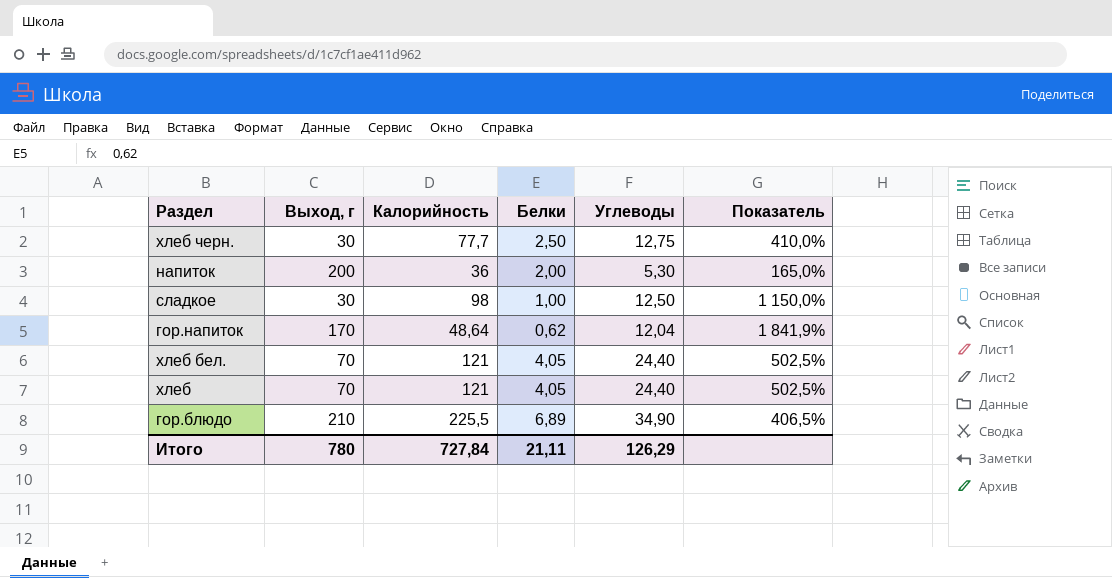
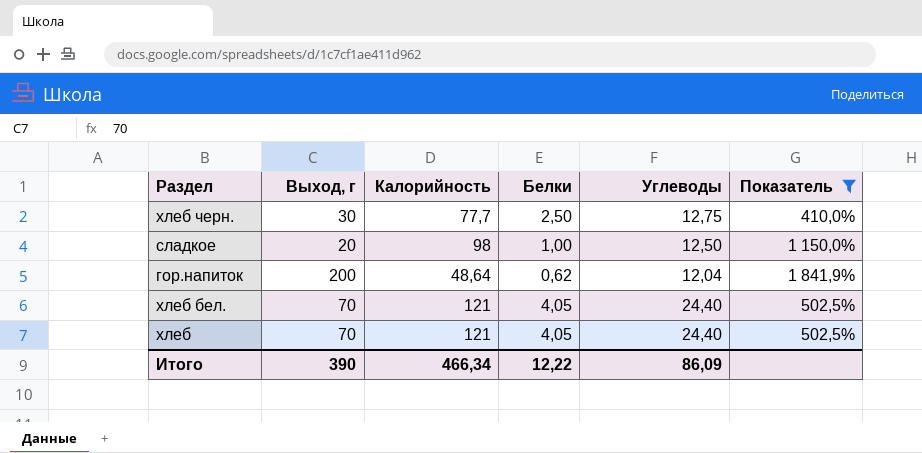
filter: none -> Показатель >= 410,0%
сладкое | Выход, г: 30 -> 20
гор.напиток | Выход, г: 170 -> 200
Итого | Выход, г: 780 -> 390
Итого | Калорийность: 727,84 -> 466,34
Итого | Белки: 21,11 -> 12,22
Итого | Углеводы: 126,29 -> 86,09

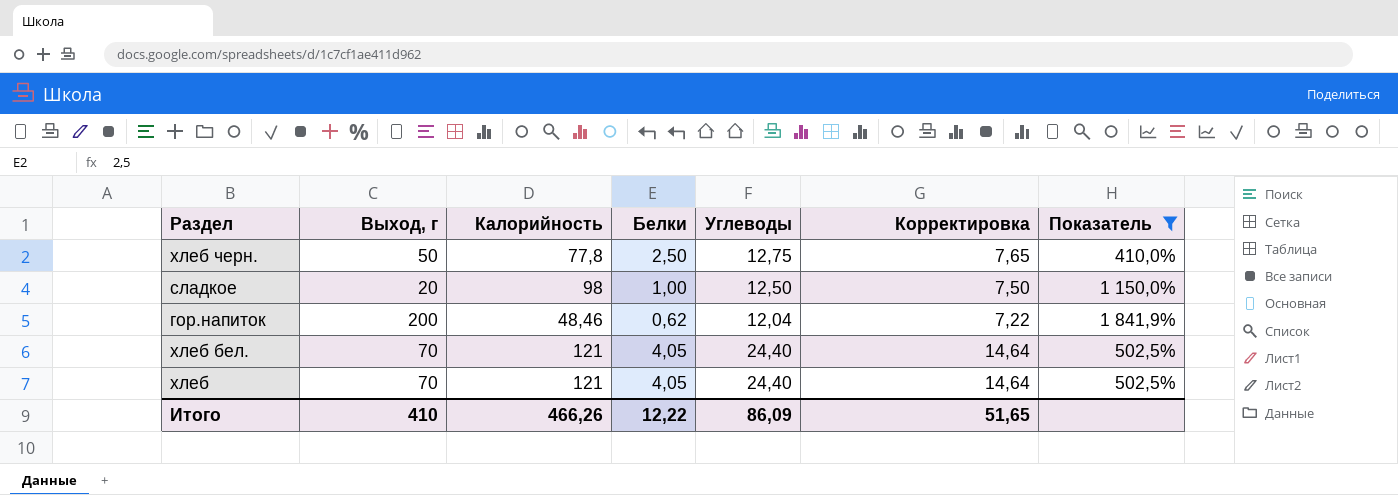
column Корректировка | formula: none -> [Углеводы] * 0,6
хлеб черн. | Выход, г: 30 -> 50
хлеб черн. | Калорийность: 77,7 -> 77,8
гор.напиток | Калорийность: 48,64 -> 48,46
Итого | Выход, г: 390 -> 410
Итого | Калорийность: 466,34 -> 466,26

